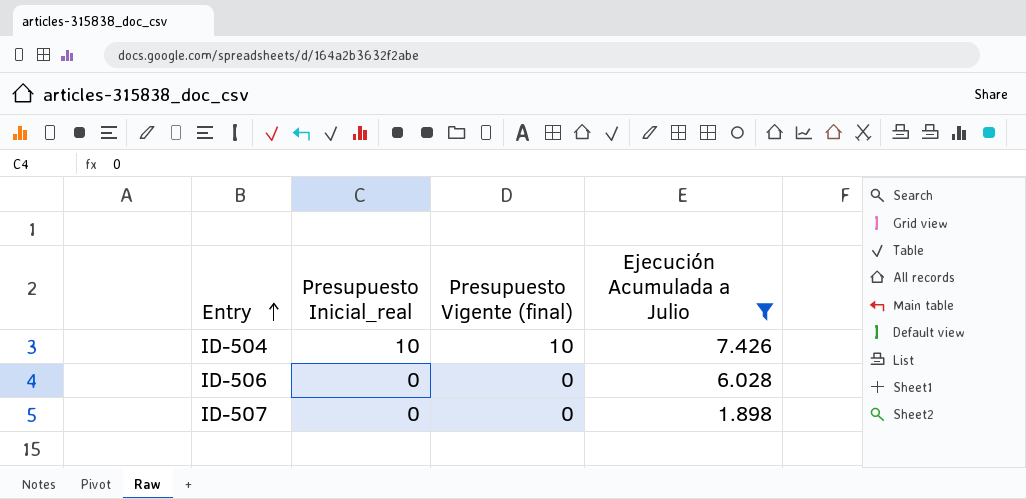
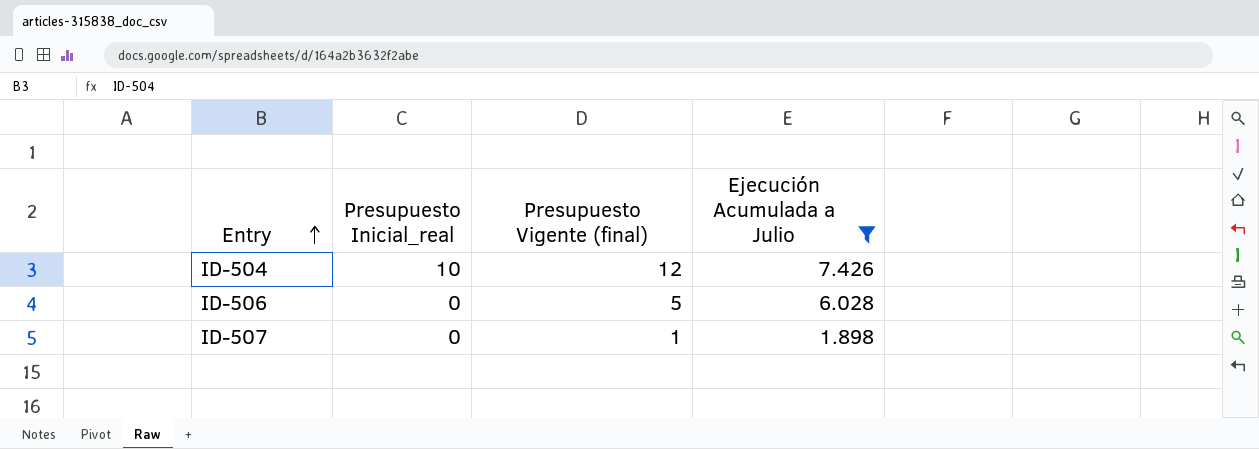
ID-504 | Presupuesto Vigente (final): 10 -> 12
ID-506 | Presupuesto Vigente (final): 0 -> 5
ID-507 | Presupuesto Vigente (final): 0 -> 1

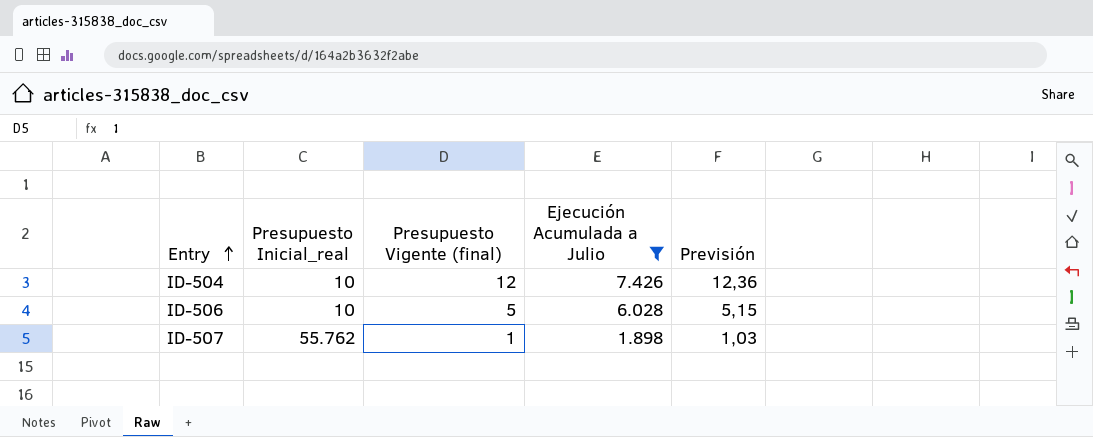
column Previsión | formula: none -> [Presupuesto Vigente (final)] * 1,03
ID-506 | Presupuesto Inicial_real: 0 -> 10
ID-507 | Presupuesto Inicial_real: 0 -> 55.762

